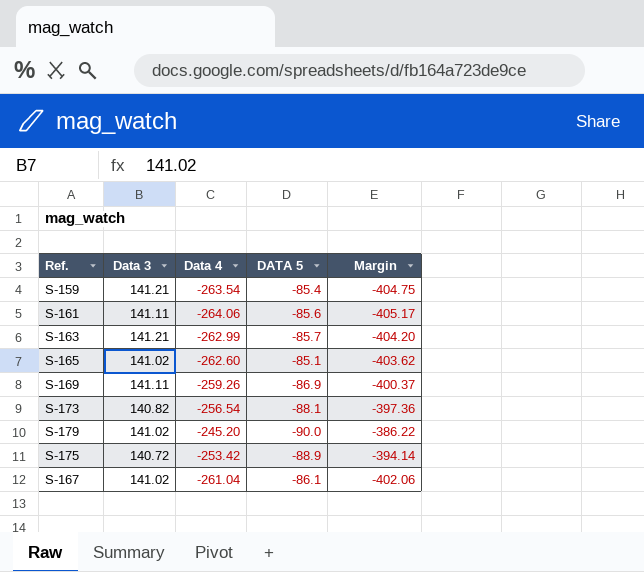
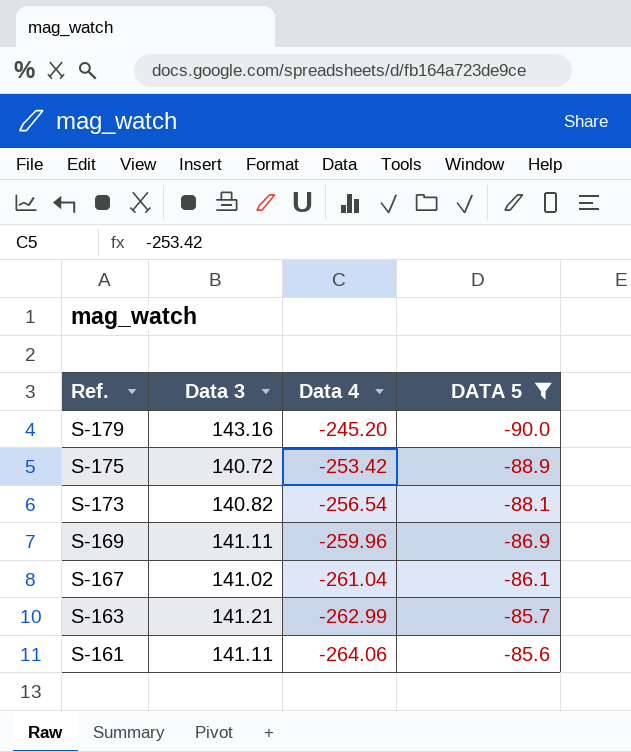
filter: none -> DATA 5 <= -85.6
row order: none -> Ref. descending
column Margin | formula: [Data 4] - [Data 3] -> none
S-179 | Data 3: 141.02 -> 143.16
S-169 | Data 4: -259.26 -> -259.96

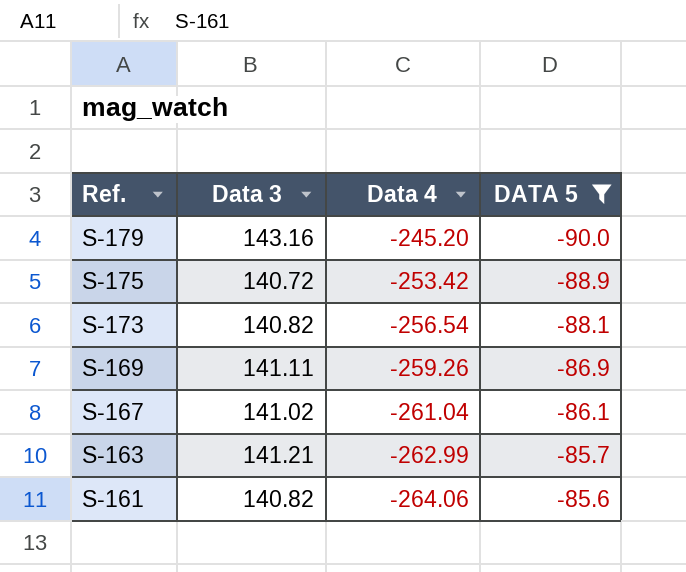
S-169 | Data 4: -259.96 -> -259.26
S-161 | Data 3: 141.11 -> 140.82

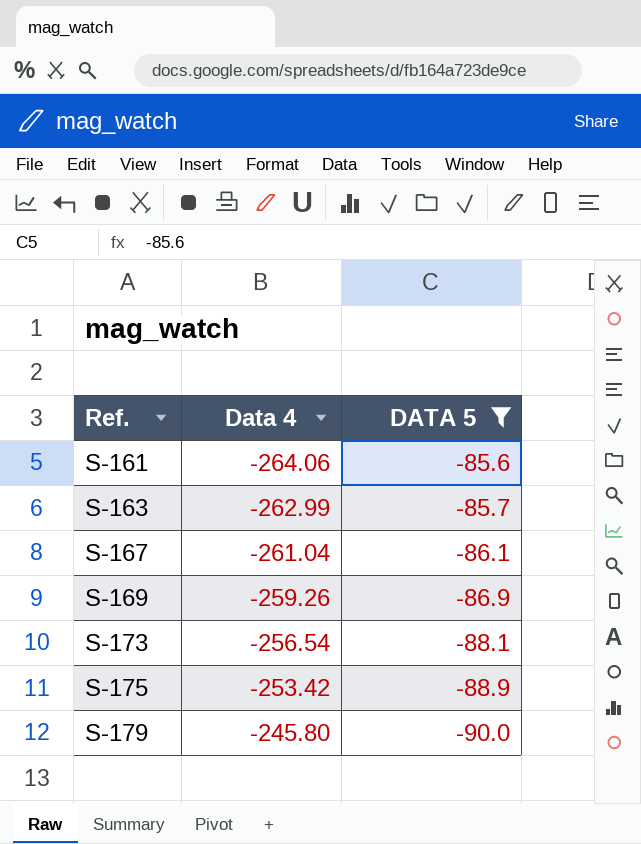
row order: Ref. descending -> Ref. ascending
column Data 3 | position: 2 -> none
S-179 | Data 4: -245.20 -> -245.80

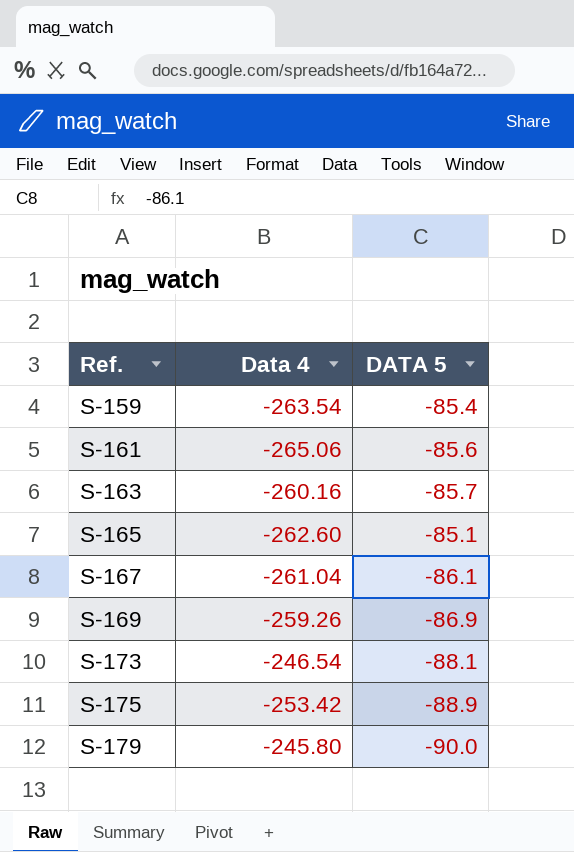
filter: DATA 5 <= -85.6 -> none
S-161 | Data 4: -264.06 -> -265.06
S-163 | Data 4: -262.99 -> -260.16
S-173 | Data 4: -256.54 -> -246.54

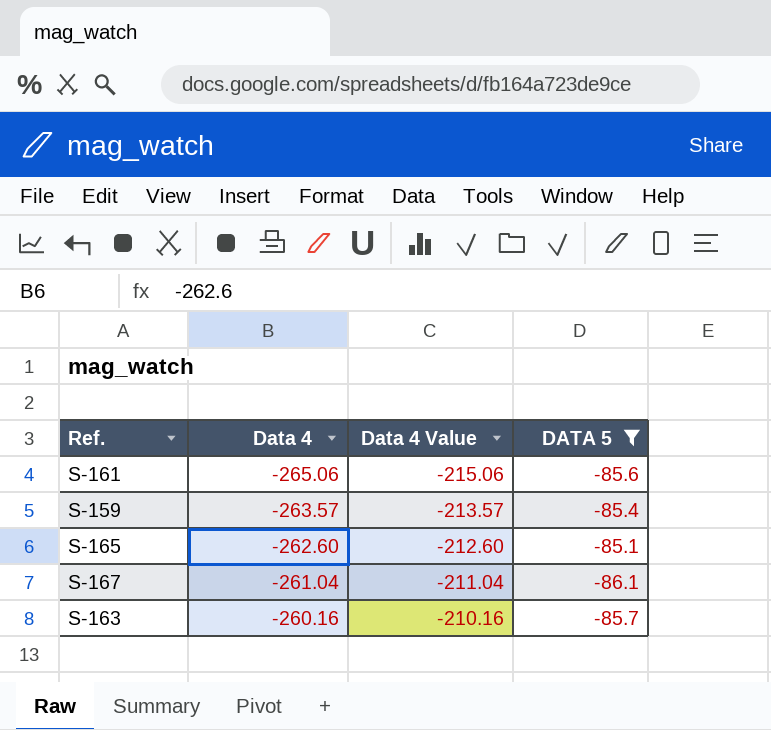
filter: none -> DATA 5 >= -86.1
row order: Ref. ascending -> Data 4 ascending
column Data 4 Value | formula: none -> [Data 4] + 50
S-159 | Data 4: -263.54 -> -263.57

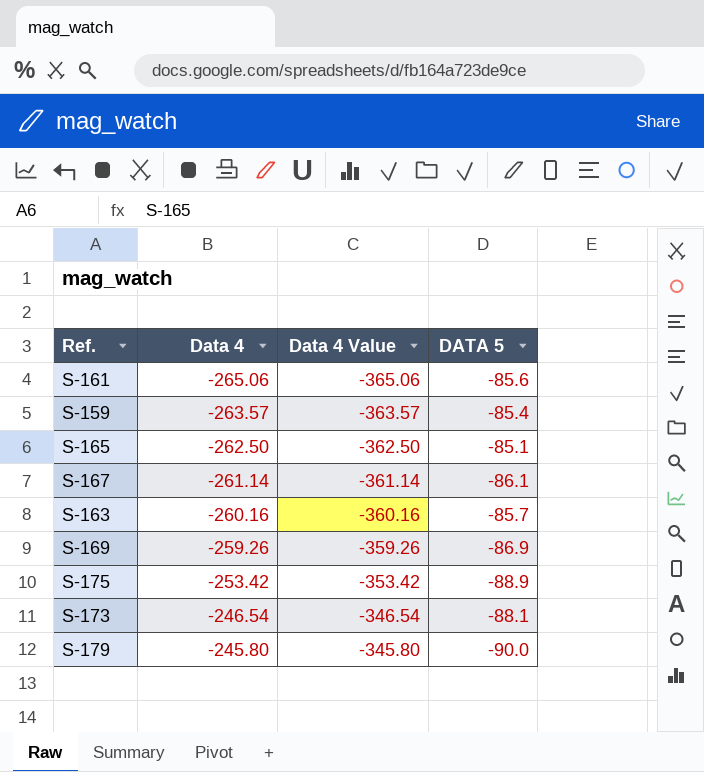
filter: DATA 5 >= -86.1 -> none
column Data 4 Value | formula: [Data 4] + 50 -> [Data 4] - 100
S-165 | Data 4: -262.60 -> -262.50
S-167 | Data 4: -261.04 -> -261.14

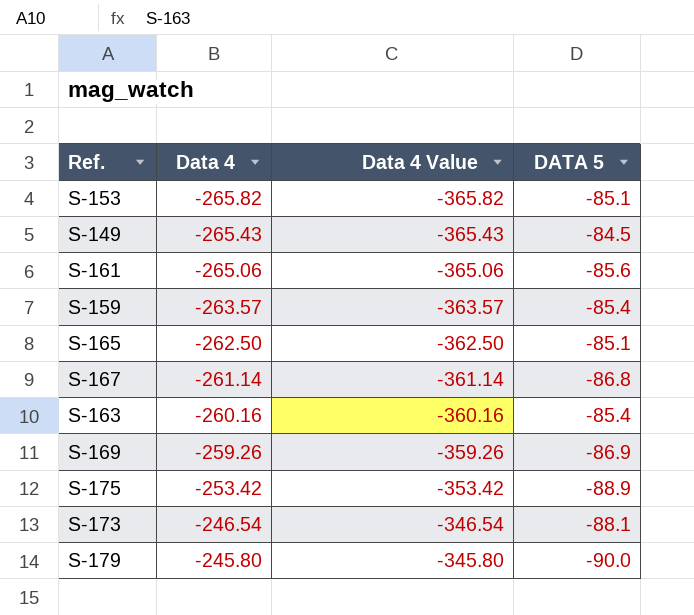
row S-153: none -> -265.82 | -365.82 | -85.1
row S-149: none -> -265.43 | -365.43 | -84.5
S-167 | DATA 5: -86.1 -> -86.8
S-163 | DATA 5: -85.7 -> -85.4

